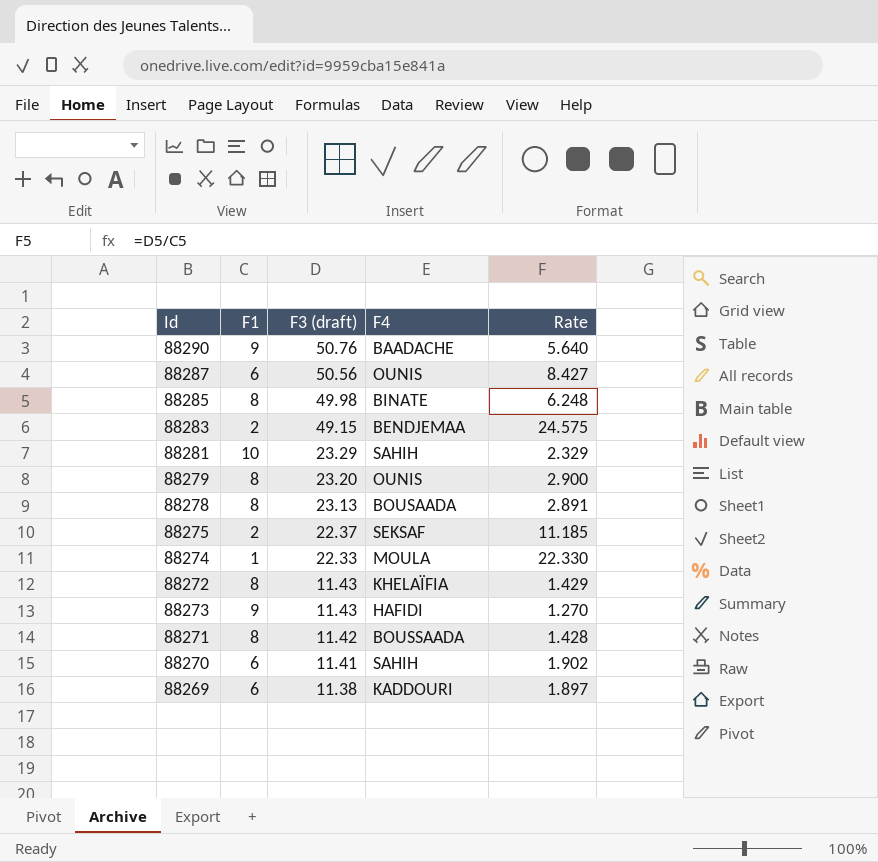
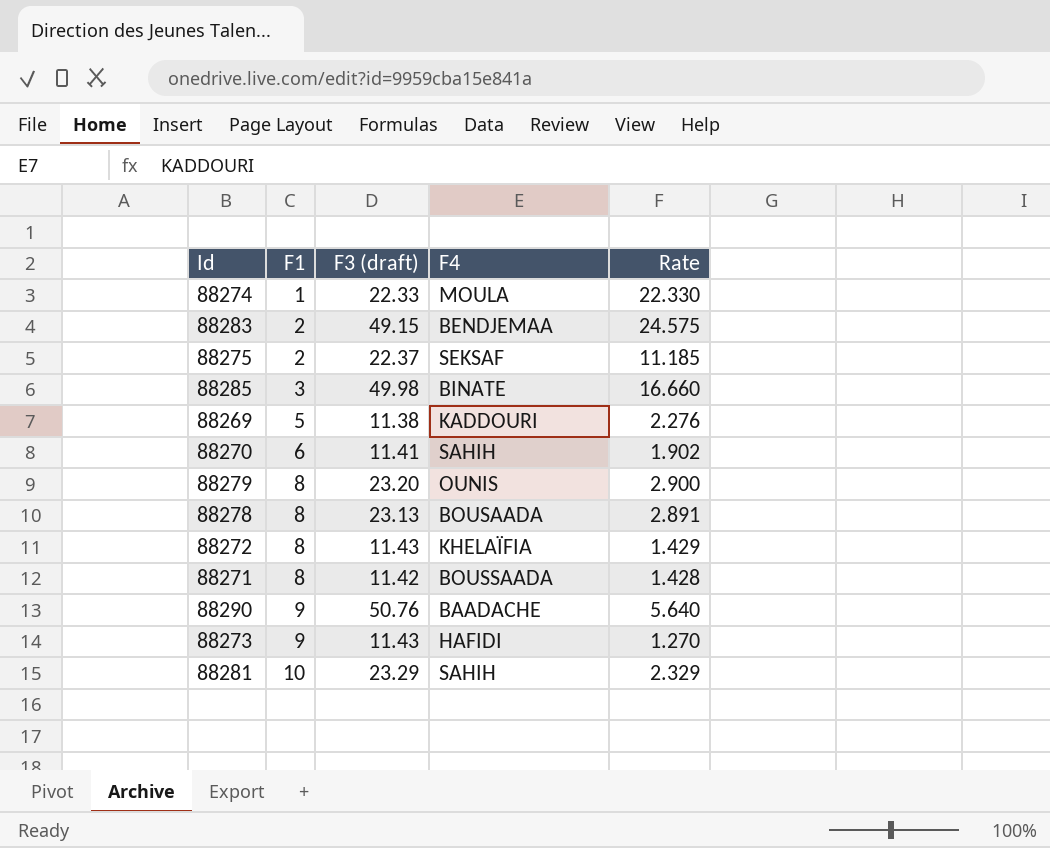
row order: F3 (draft) descending -> F1 ascending
row 88287: 6 | 50.56 | OUNIS | 8.427 -> none
88285 | F1: 8 -> 3
88285 | Rate: 6.248 -> 16.660
88269 | F1: 6 -> 5
88269 | Rate: 1.897 -> 2.276

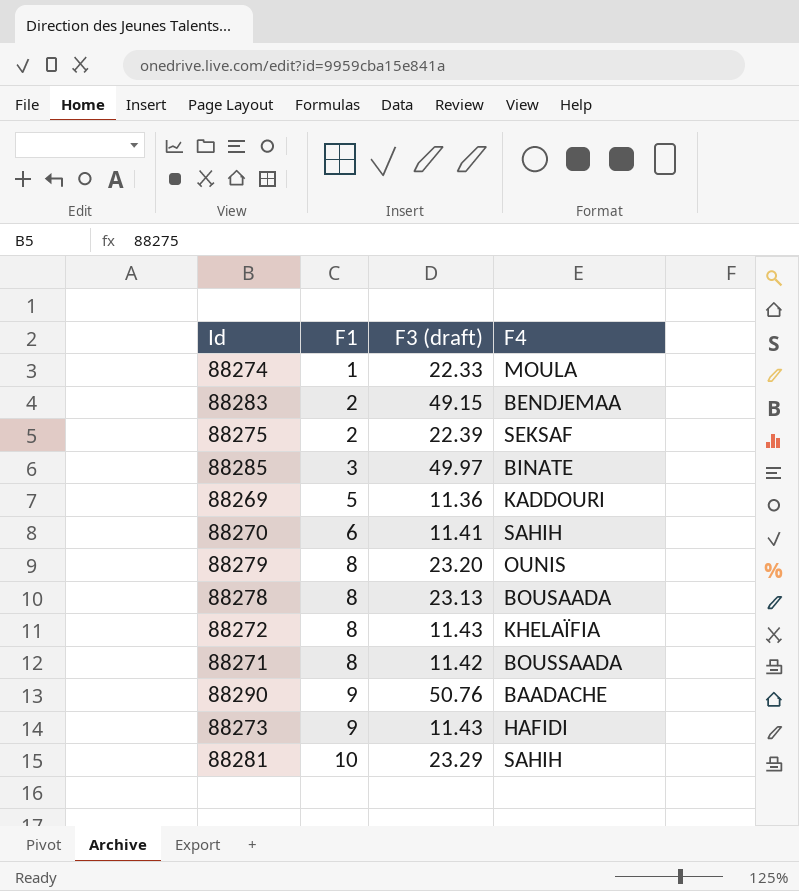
column Rate | formula: [F3 (draft)] / [F1] -> none
88275 | F3 (draft): 22.37 -> 22.39
88285 | F3 (draft): 49.98 -> 49.97
88269 | F3 (draft): 11.38 -> 11.36

